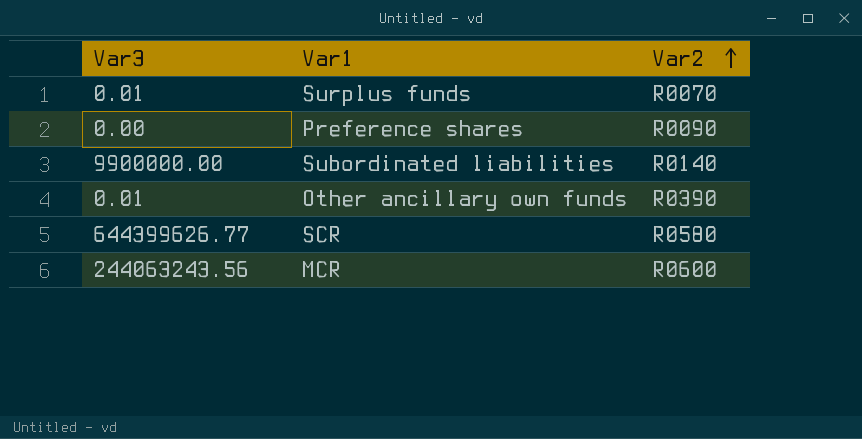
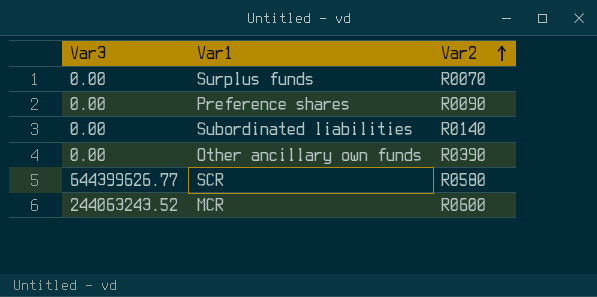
Surplus funds | Var3: 0.01 -> 0.00
Subordinated liabilities | Var3: 9900000.00 -> 0.00
Other ancillary own funds | Var3: 0.01 -> 0.00
MCR | Var3: 244063243.56 -> 244063243.52

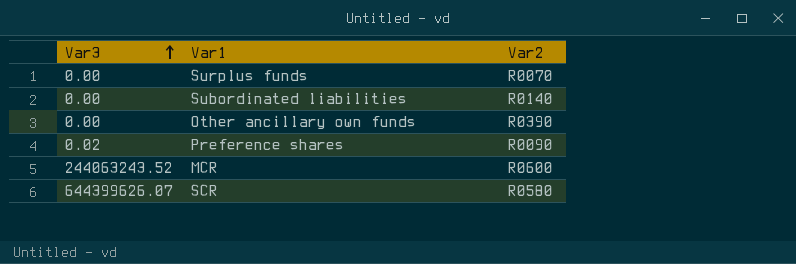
row order: Var2 ascending -> Var3 ascending
Preference shares | Var3: 0.00 -> 0.02
SCR | Var3: 644399626.77 -> 644399626.07

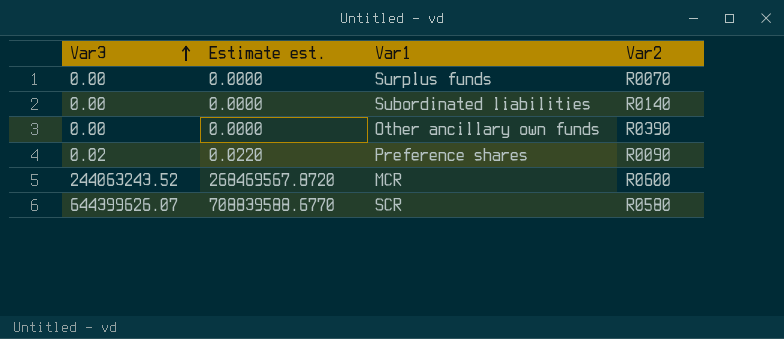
column Estimate est. | formula: none -> [Var3] * 1.1

